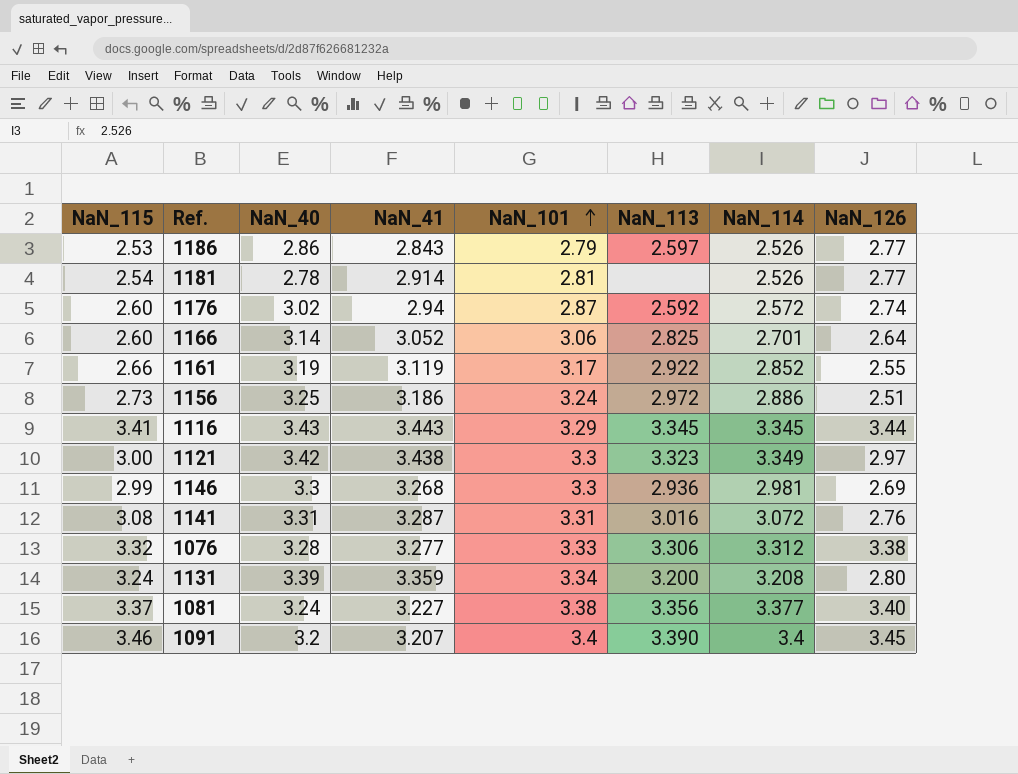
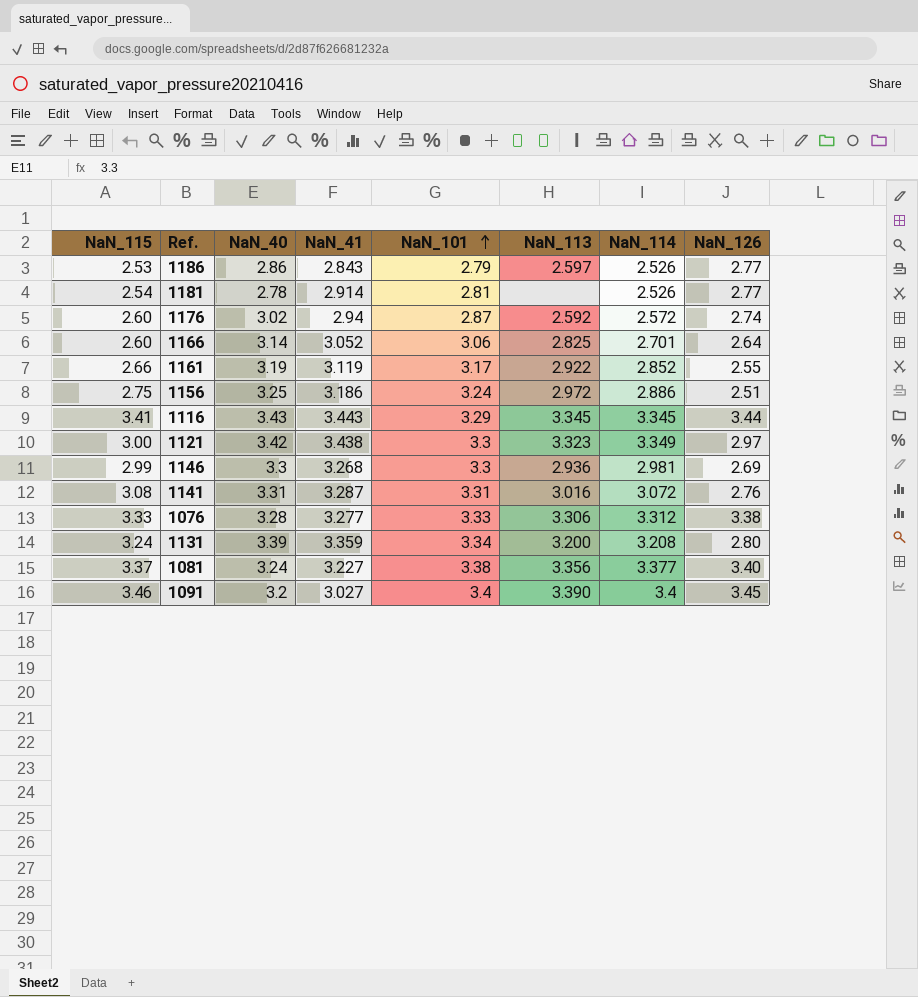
1156 | NaN_115: 2.73 -> 2.75
1076 | NaN_115: 3.32 -> 3.33
1091 | NaN_41: 3.207 -> 3.027

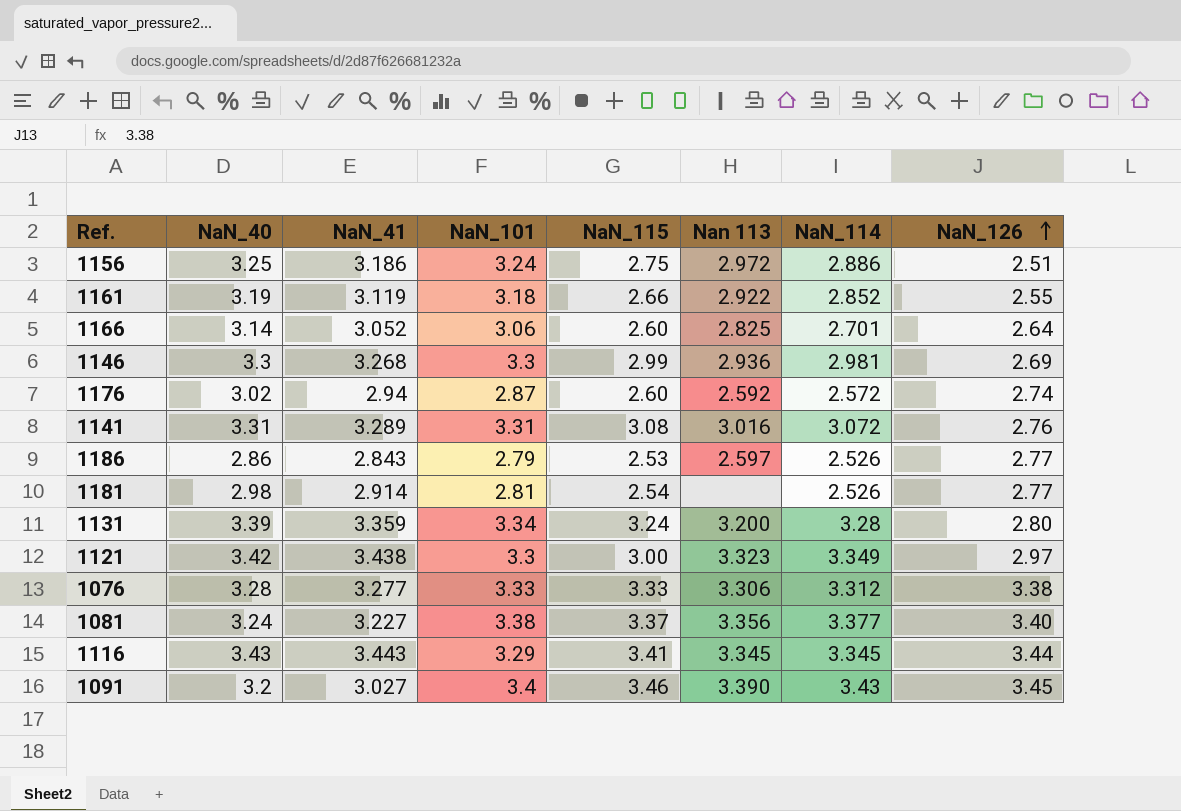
row order: NaN_101 ascending -> NaN_126 ascending
column NaN_115 | position: 1 -> 5
column name: NaN_113 -> Nan 113
1161 | NaN_101: 3.17 -> 3.18
1141 | NaN_41: 3.287 -> 3.289
1181 | NaN_40: 2.78 -> 2.98
1131 | NaN_114: 3.208 -> 3.28
1091 | NaN_114: 3.4 -> 3.43

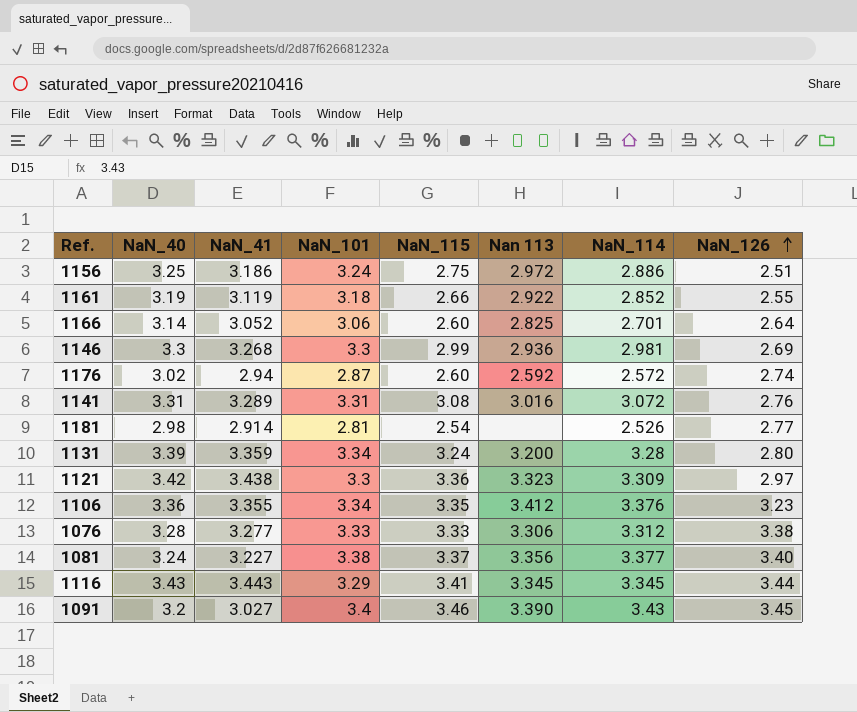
row 1186: 2.86 | 2.843 | 2.79 | 2.53 | 2.597 | 2.526 | 2.77 -> none
1121 | NaN_115: 3.00 -> 3.36
1121 | NaN_114: 3.349 -> 3.309
row 1106: none -> 3.36 | 3.355 | 3.34 | 3.35 | 3.412 | 3.376 | 3.23

